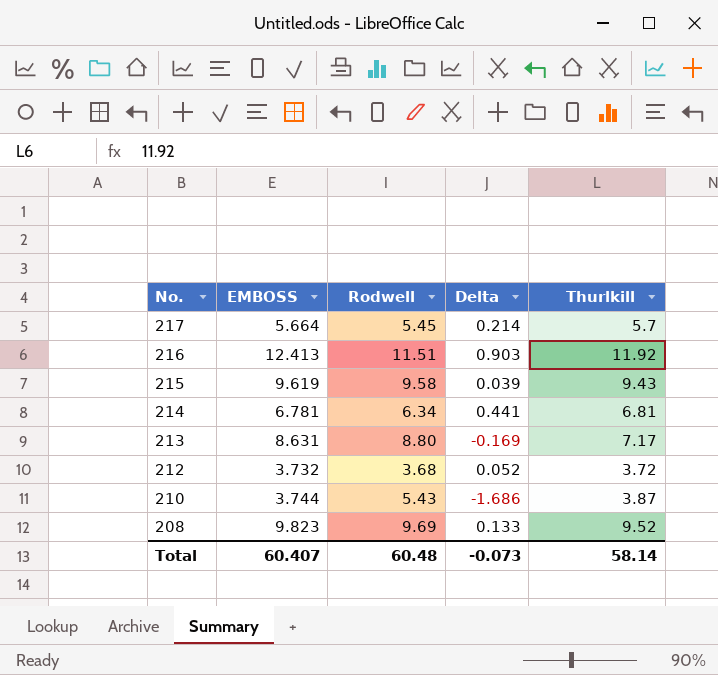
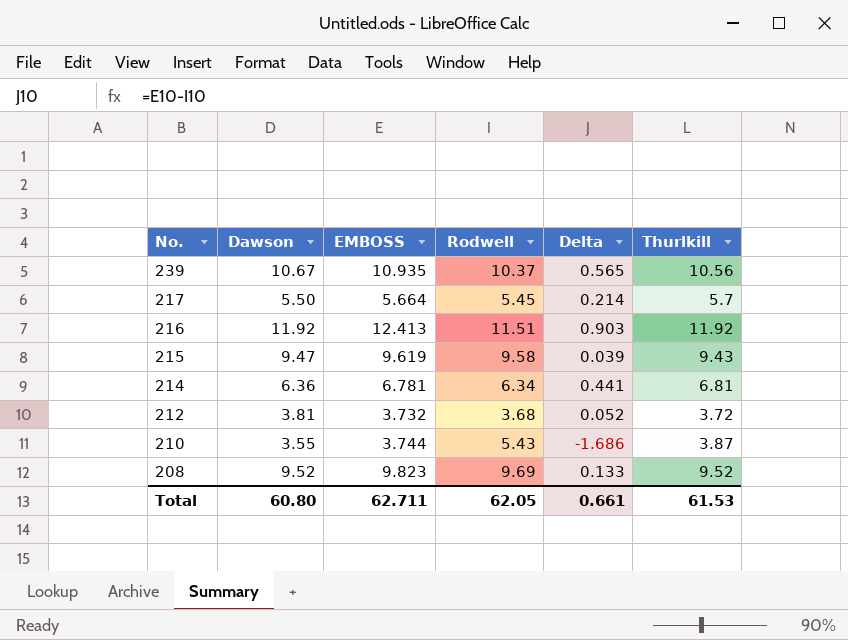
column Dawson | position: none -> 2
row 213: 8.631 | 8.80 | -0.169 | 7.17 -> none
row 239: none -> 10.67 | 10.935 | 10.37 | 0.565 | 10.56
Total | EMBOSS: 60.407 -> 62.711
Total | Rodwell: 60.48 -> 62.05
Total | Delta: -0.073 -> 0.661
Total | Thurlkill: 58.14 -> 61.53

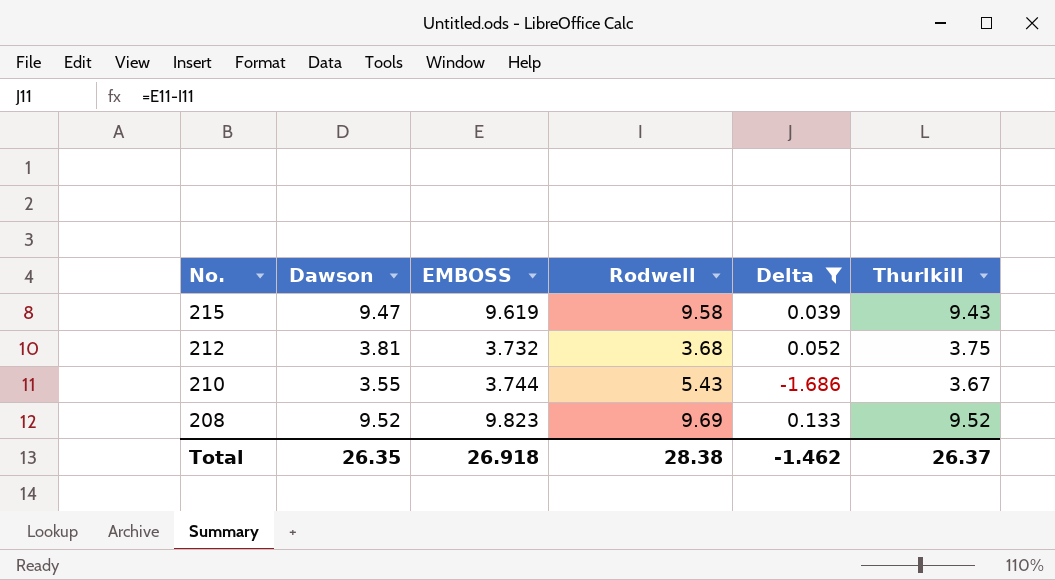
filter: none -> Delta <= 0.133
212 | Thurlkill: 3.72 -> 3.75
210 | Thurlkill: 3.87 -> 3.67
Total | Dawson: 60.80 -> 26.35
Total | EMBOSS: 62.711 -> 26.918
Total | Rodwell: 62.05 -> 28.38
Total | Delta: 0.661 -> -1.462
Total | Thurlkill: 61.53 -> 26.37

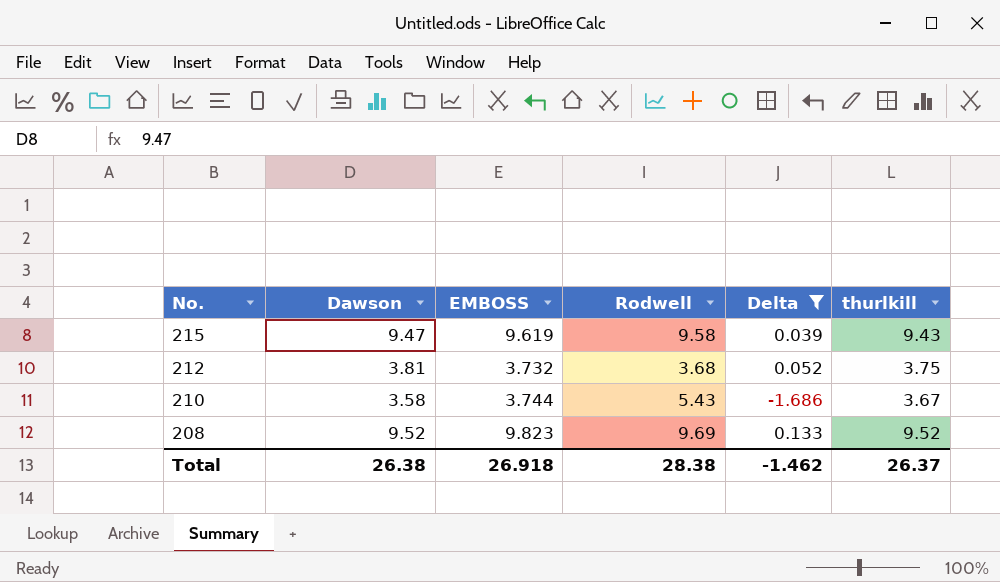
column name: Thurlkill -> thurlkill
210 | Dawson: 3.55 -> 3.58
Total | Dawson: 26.35 -> 26.38

